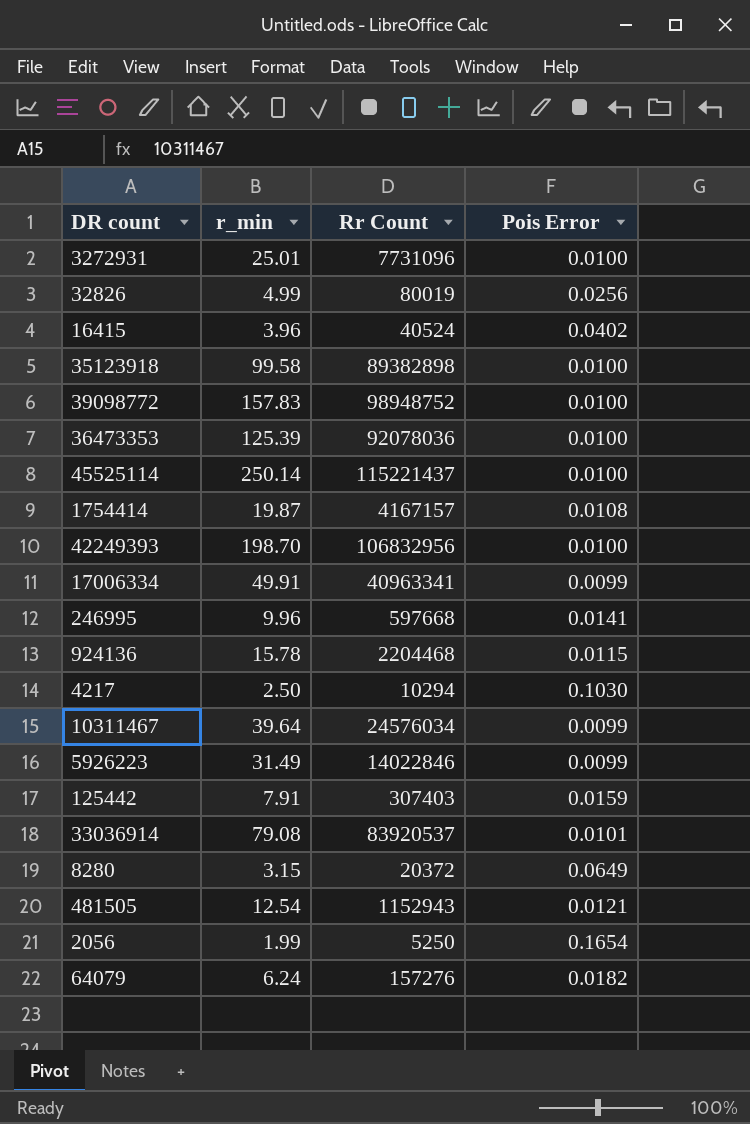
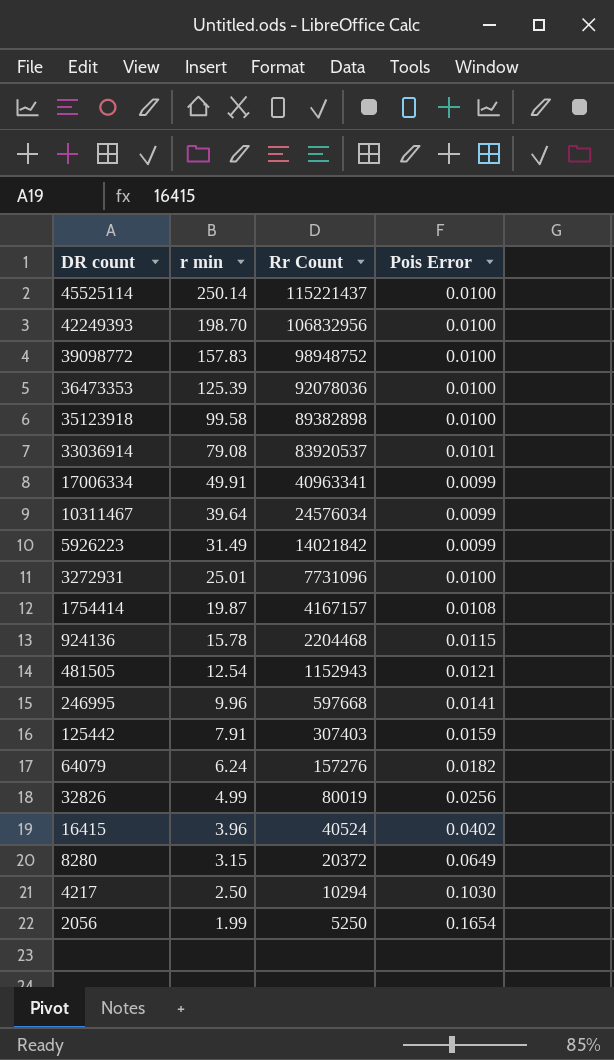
row order: none -> DR count descending
column name: r_min -> r min
5926223 | Rr Count: 14022846 -> 14021842

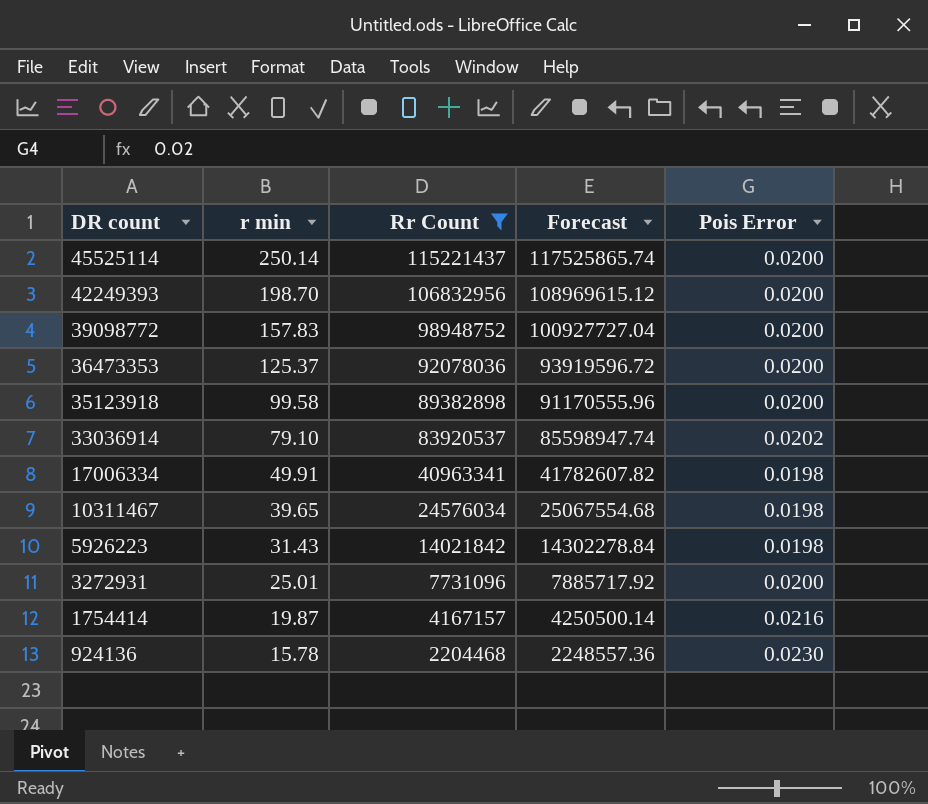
filter: none -> Rr Count >= 2204468
column Forecast | formula: none -> [Rr Count] * 1.02
45525114 | Pois Error: 0.0100 -> 0.0200
42249393 | Pois Error: 0.0100 -> 0.0200
39098772 | Pois Error: 0.0100 -> 0.0200
36473353 | r min: 125.39 -> 125.37
36473353 | Pois Error: 0.0100 -> 0.0200
35123918 | Pois Error: 0.0100 -> 0.0200
33036914 | r min: 79.08 -> 79.10
33036914 | Pois Error: 0.0101 -> 0.0202
17006334 | Pois Error: 0.0099 -> 0.0198
10311467 | r min: 39.64 -> 39.65
10311467 | Pois Error: 0.0099 -> 0.0198
5926223 | r min: 31.49 -> 31.43
5926223 | Pois Error: 0.0099 -> 0.0198
3272931 | Pois Error: 0.0100 -> 0.0200
1754414 | Pois Error: 0.0108 -> 0.0216
924136 | Pois Error: 0.0115 -> 0.0230

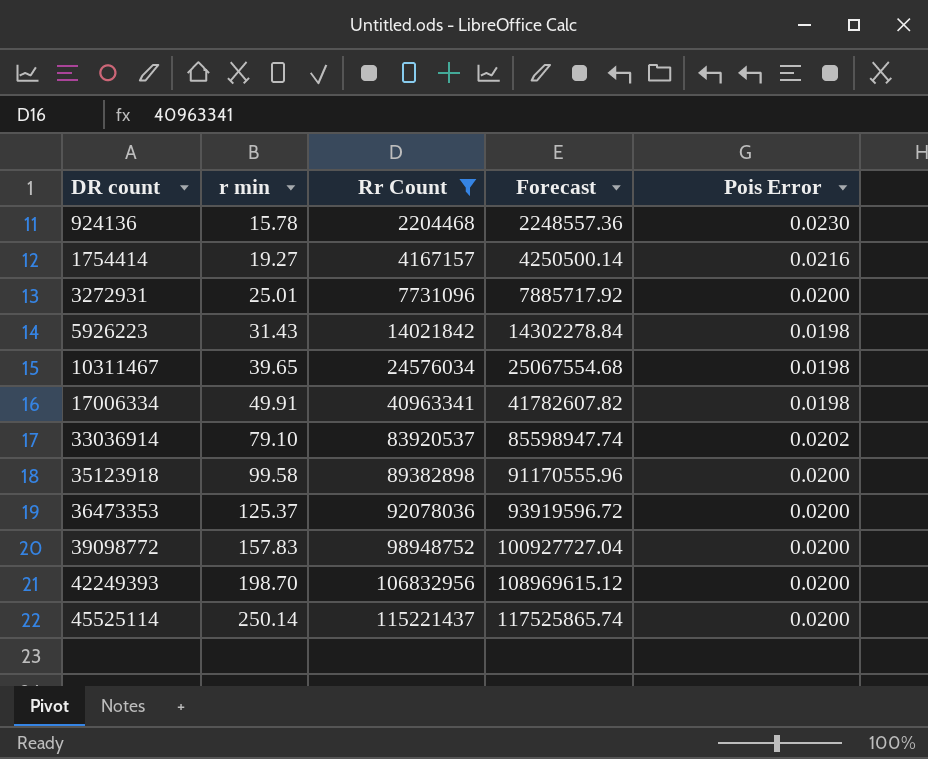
row order: DR count descending -> DR count ascending
1754414 | r min: 19.87 -> 19.27

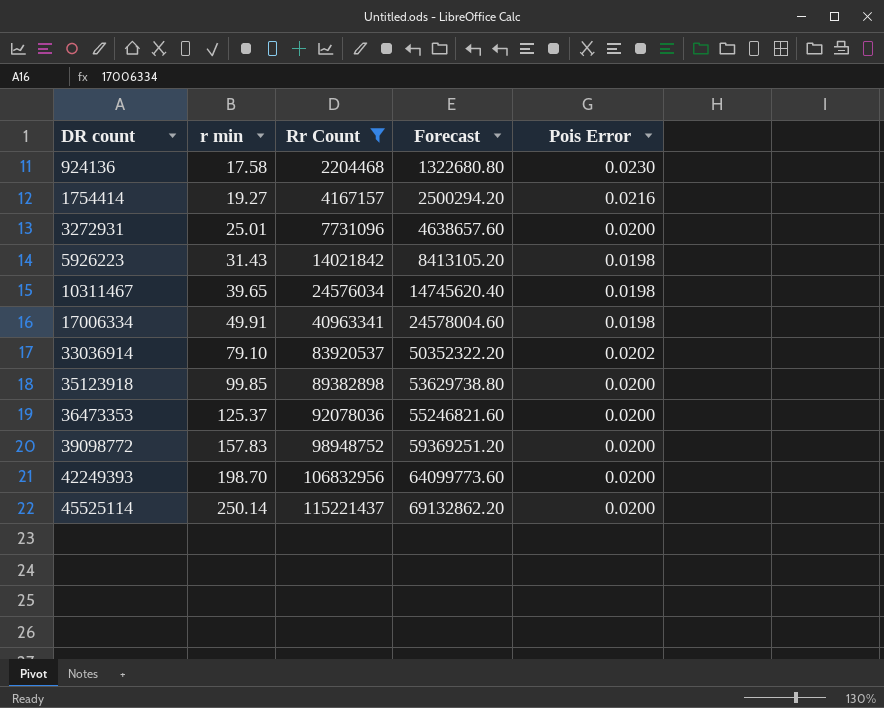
column Forecast | formula: [Rr Count] * 1.02 -> [Rr Count] * 0.6
924136 | r min: 15.78 -> 17.58
35123918 | r min: 99.58 -> 99.85

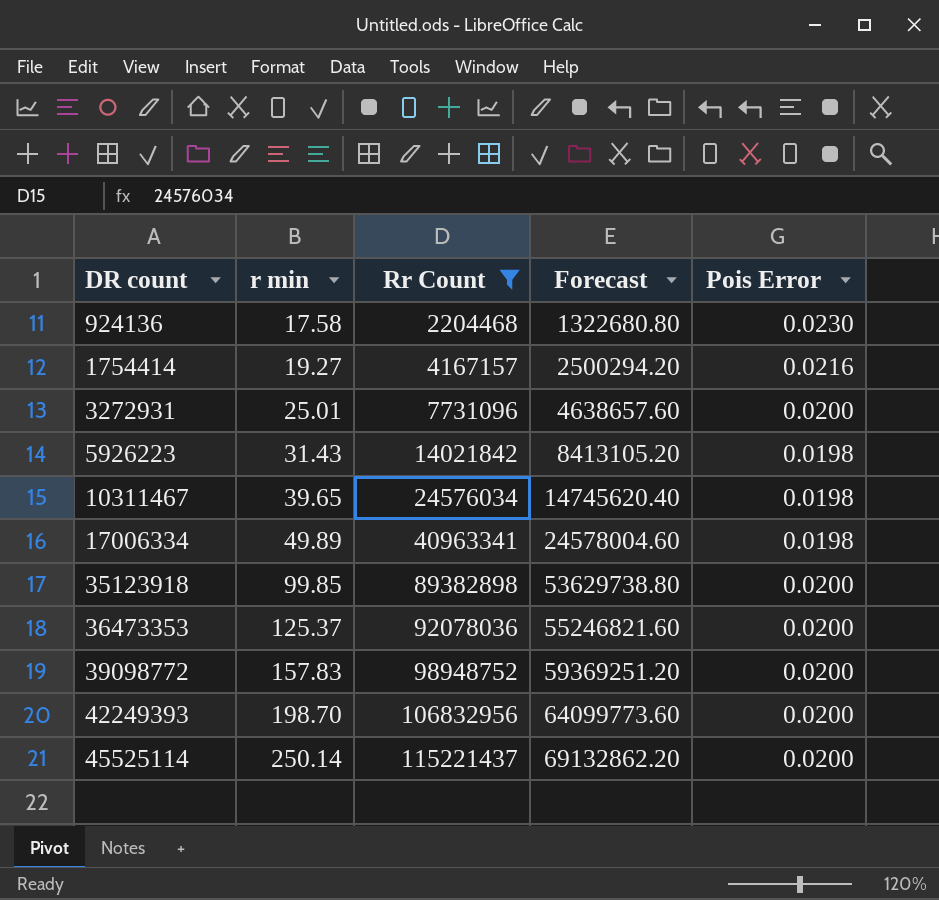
row 33036914: 79.10 | 83920537 | 50352322.20 | 0.0202 -> none
17006334 | r min: 49.91 -> 49.89

